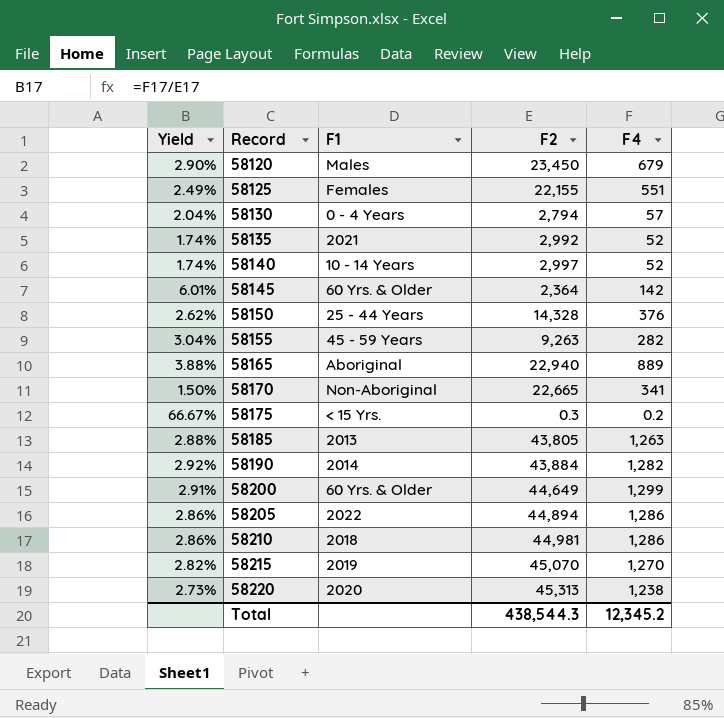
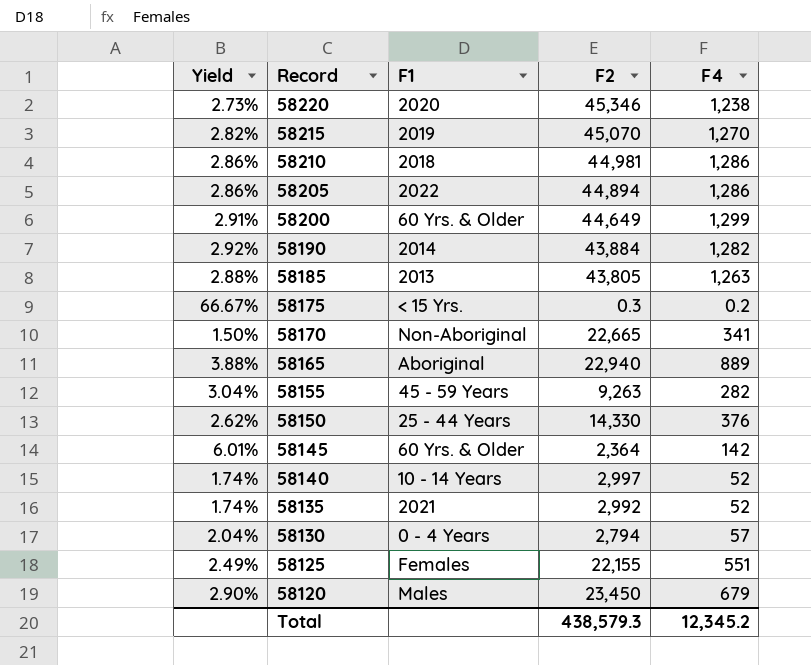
row order: Record ascending -> Record descending
58220 | F2: 45,313 -> 45,346
58150 | F2: 14,328 -> 14,330
Total | F2: 438,544.3 -> 438,579.3

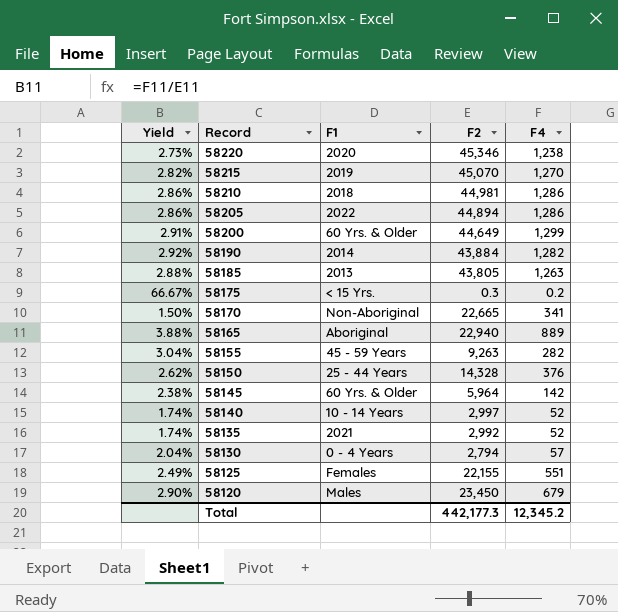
58150 | F2: 14,330 -> 14,328
58145 | Yield: 6.01% -> 2.38%
58145 | F2: 2,364 -> 5,964
Total | F2: 438,579.3 -> 442,177.3

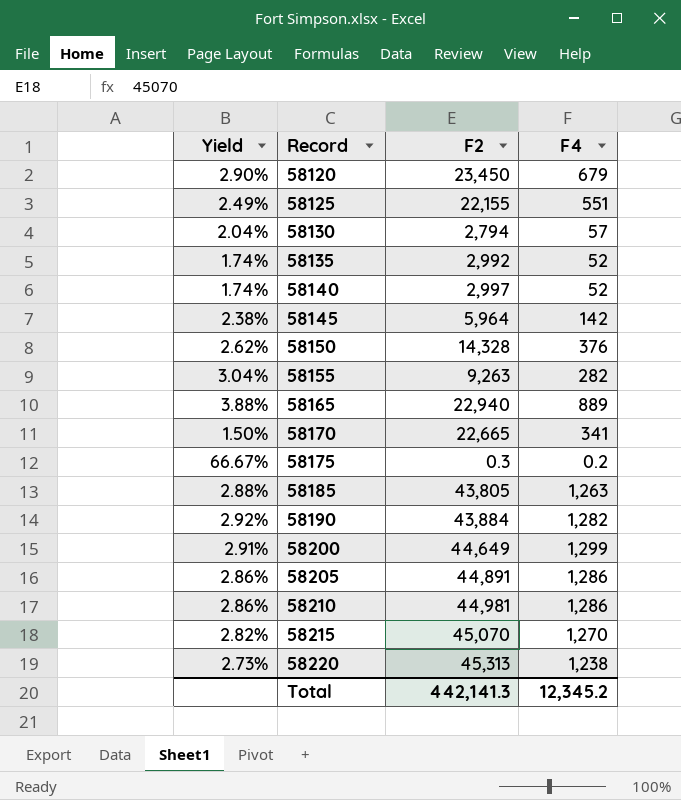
row order: Record descending -> Record ascending
column F1 | position: 3 -> none
58205 | F2: 44,894 -> 44,891
58220 | F2: 45,346 -> 45,313
Total | F2: 442,177.3 -> 442,141.3

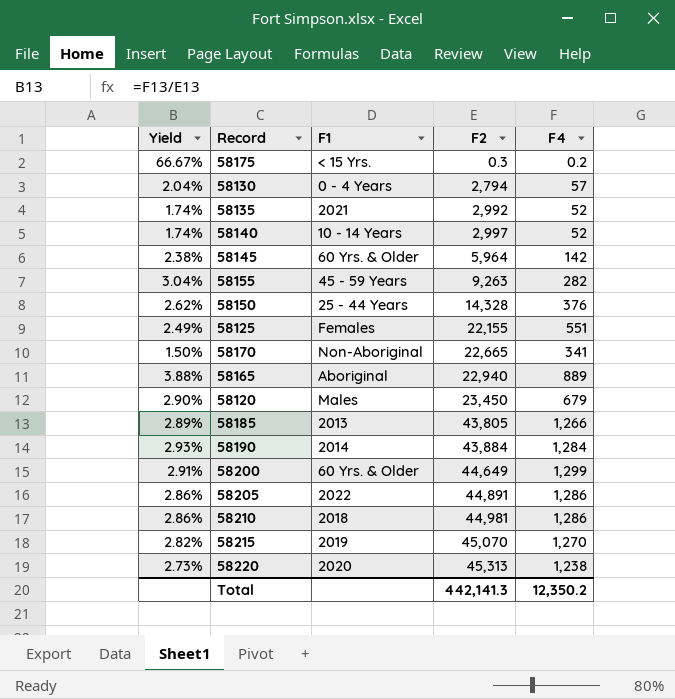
row order: Record ascending -> F2 ascending
column F1 | position: none -> 3
58185 | Yield: 2.88% -> 2.89%
58185 | F4: 1,263 -> 1,266
58190 | Yield: 2.92% -> 2.93%
58190 | F4: 1,282 -> 1,284
Total | F4: 12,345.2 -> 12,350.2

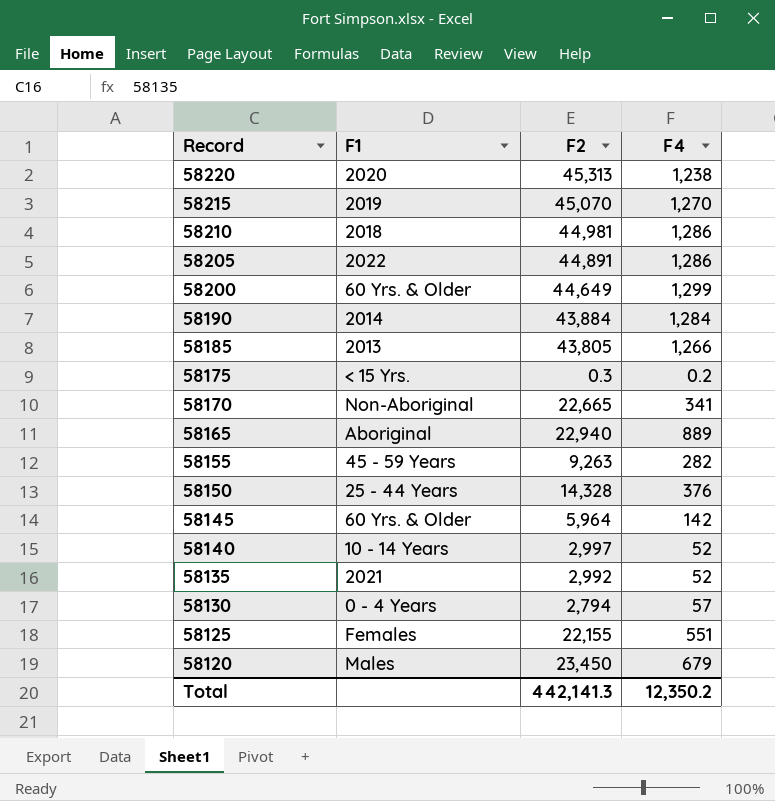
row order: F2 ascending -> Record descending
column Yield | formula: [F4] / [F2] -> none

